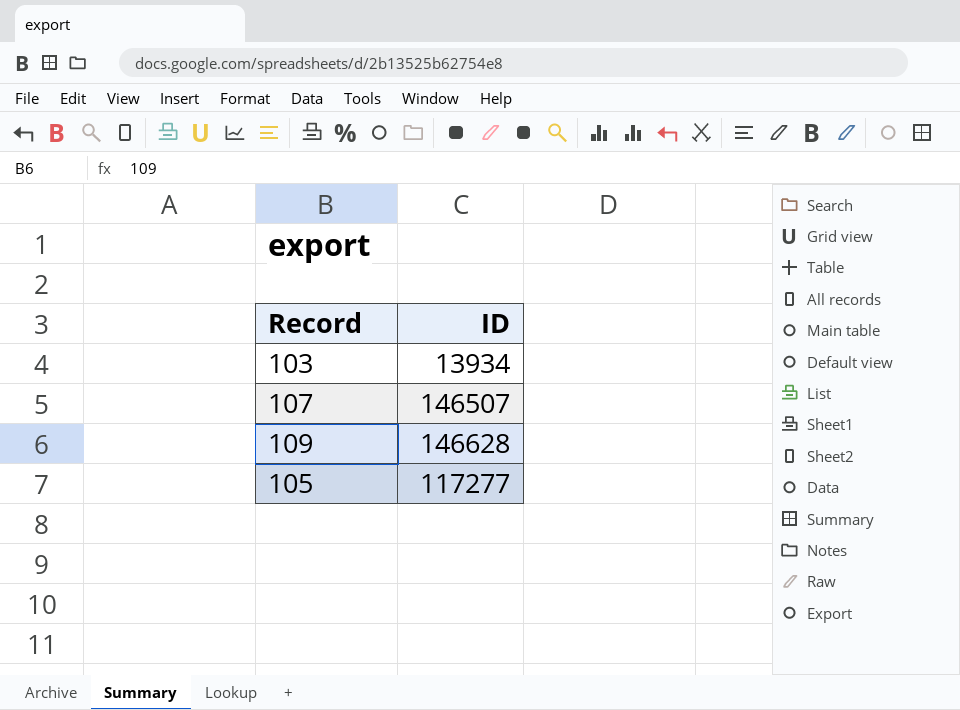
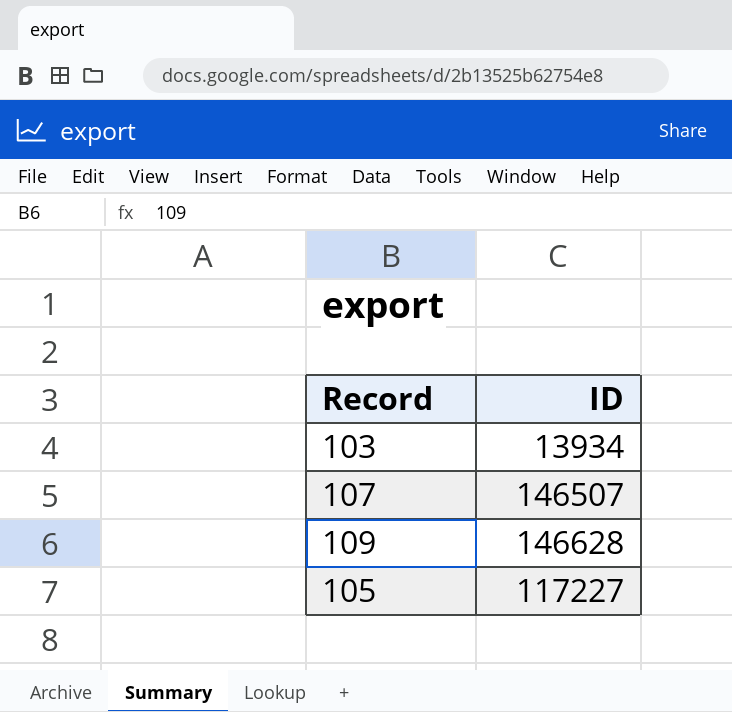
105 | ID: 117277 -> 117227

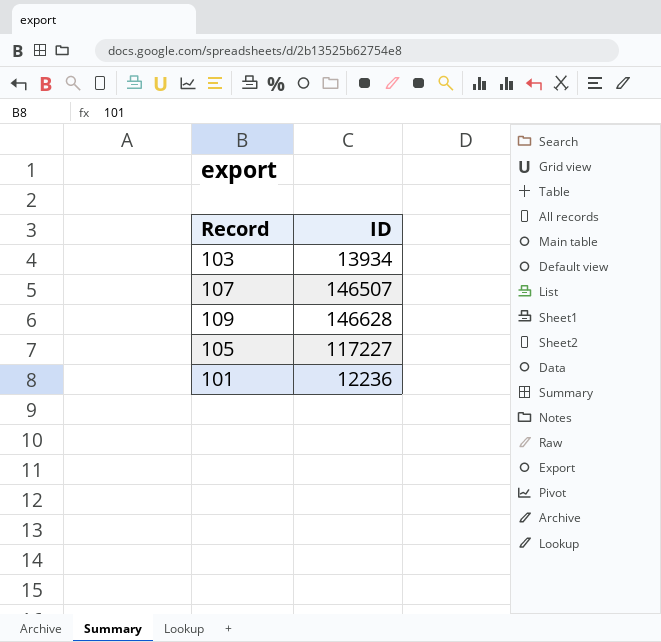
row 101: none -> 12236

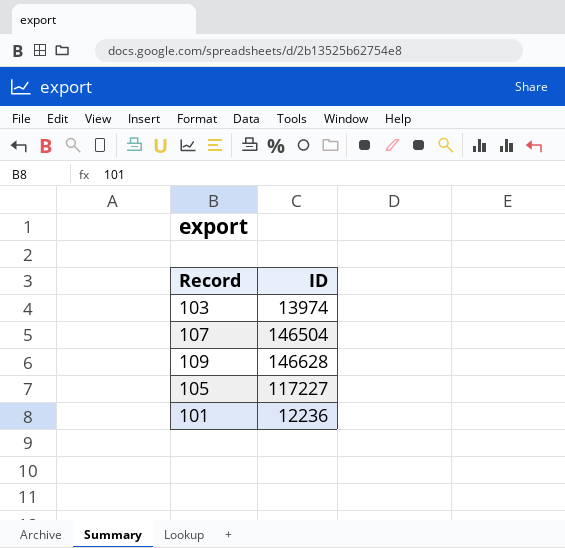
103 | ID: 13934 -> 13974
107 | ID: 146507 -> 146504

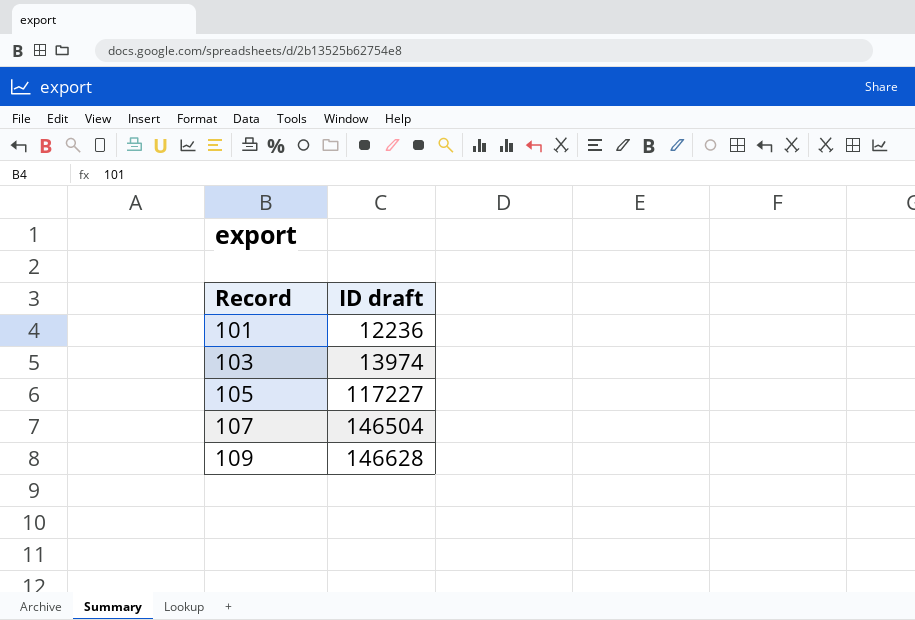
row order: none -> Record ascending
column name: ID -> ID draft

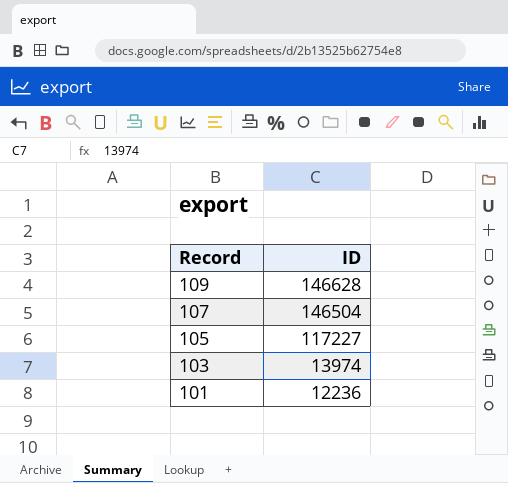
row order: Record ascending -> Record descending
column name: ID draft -> ID

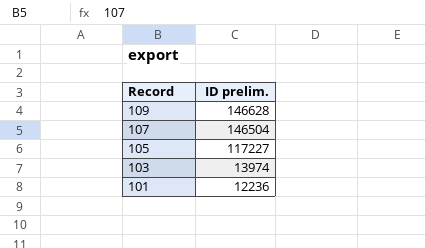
column name: ID -> ID prelim.

